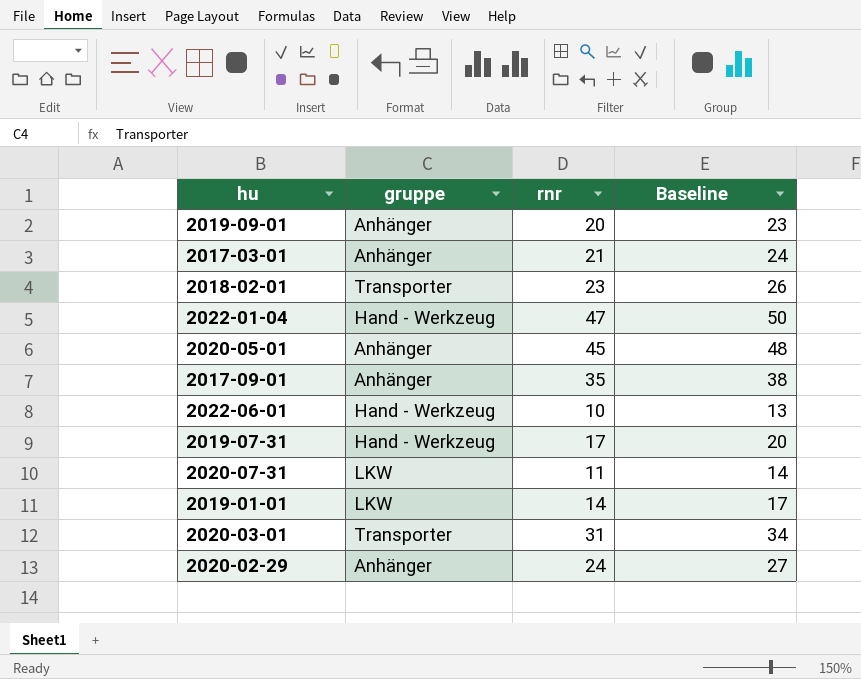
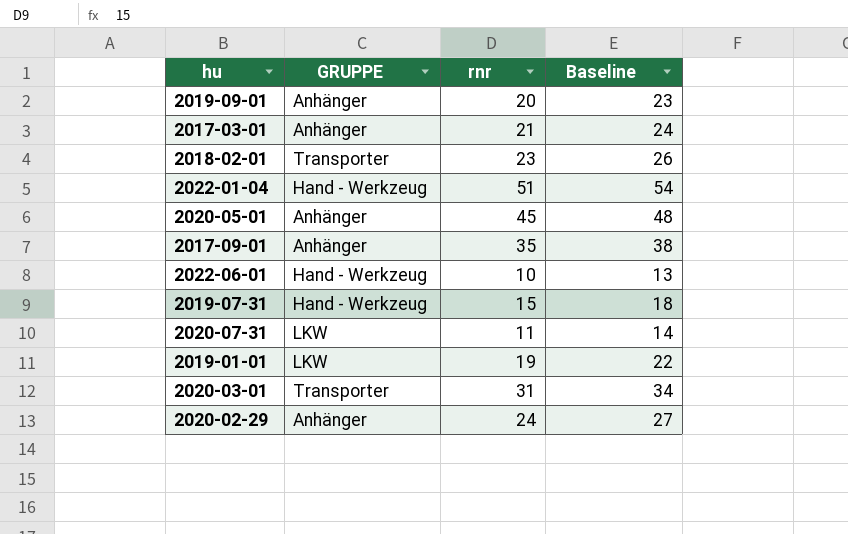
column name: gruppe -> GRUPPE
2022-01-04 | rnr: 47 -> 51
2022-01-04 | Baseline: 50 -> 54
2019-07-31 | rnr: 17 -> 15
2019-07-31 | Baseline: 20 -> 18
2019-01-01 | rnr: 14 -> 19
2019-01-01 | Baseline: 17 -> 22

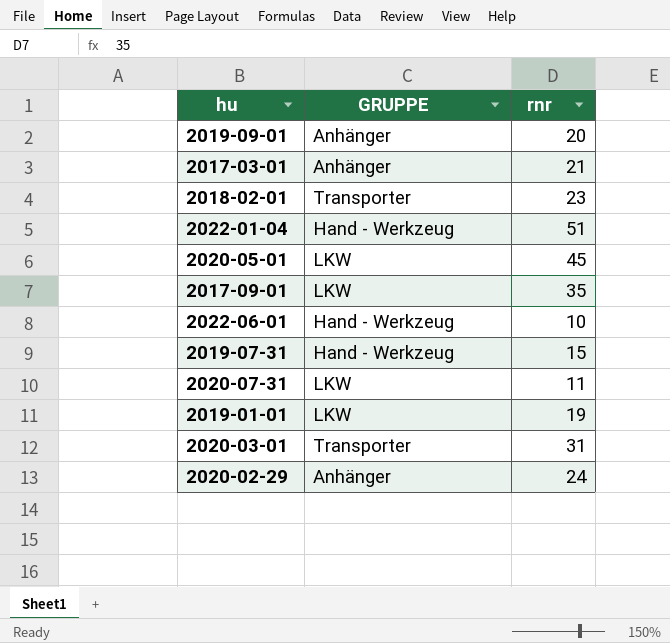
column Baseline | formula: [rnr] + 3 -> none
2020-05-01 | GRUPPE: Anhänger -> LKW
2017-09-01 | GRUPPE: Anhänger -> LKW

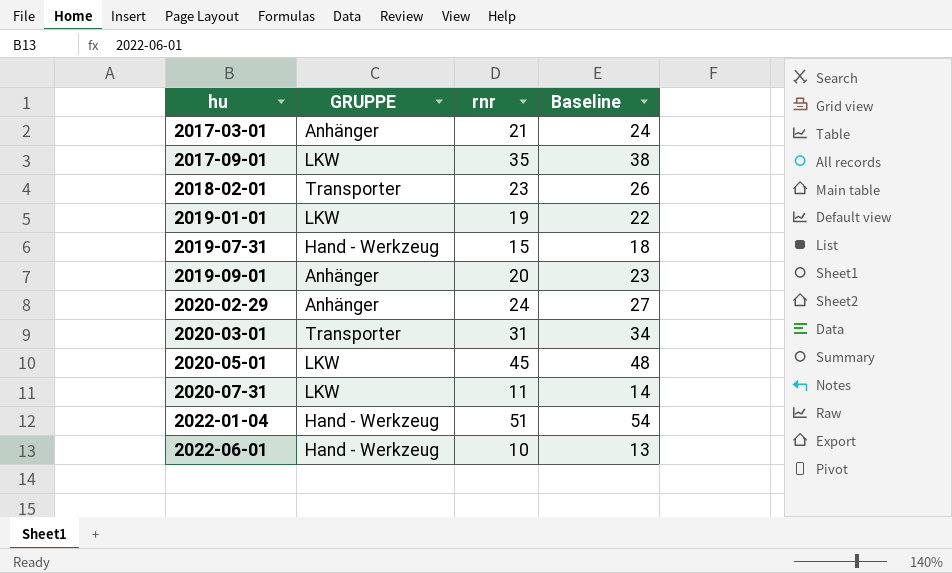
row order: none -> hu ascending
column Baseline | formula: none -> [rnr] + 3

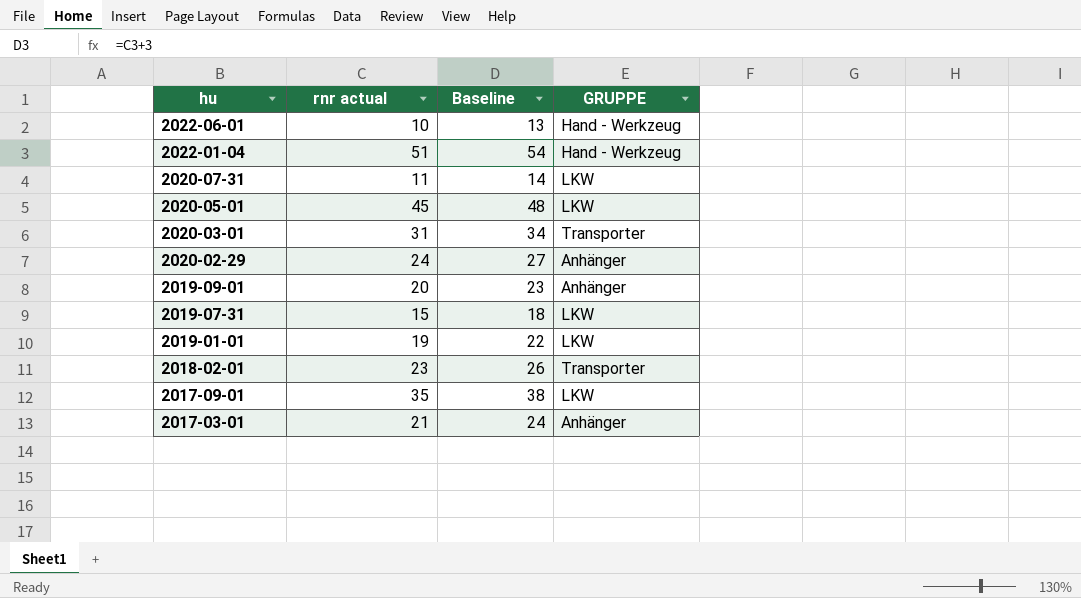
row order: hu ascending -> hu descending
column name: rnr -> rnr actual
column GRUPPE | position: 2 -> 4
2019-07-31 | GRUPPE: Hand - Werkzeug -> LKW

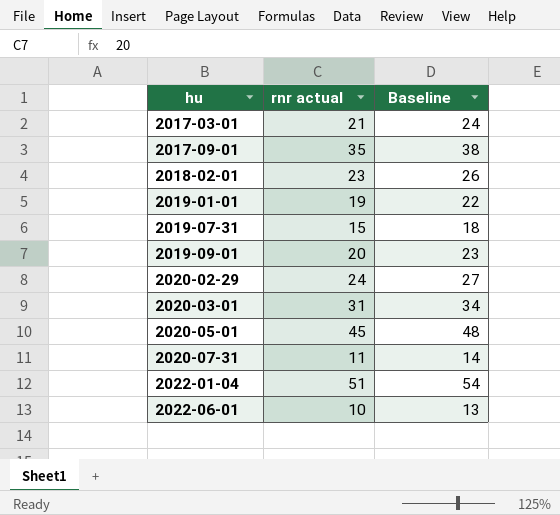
row order: hu descending -> hu ascending
column GRUPPE | position: 4 -> none

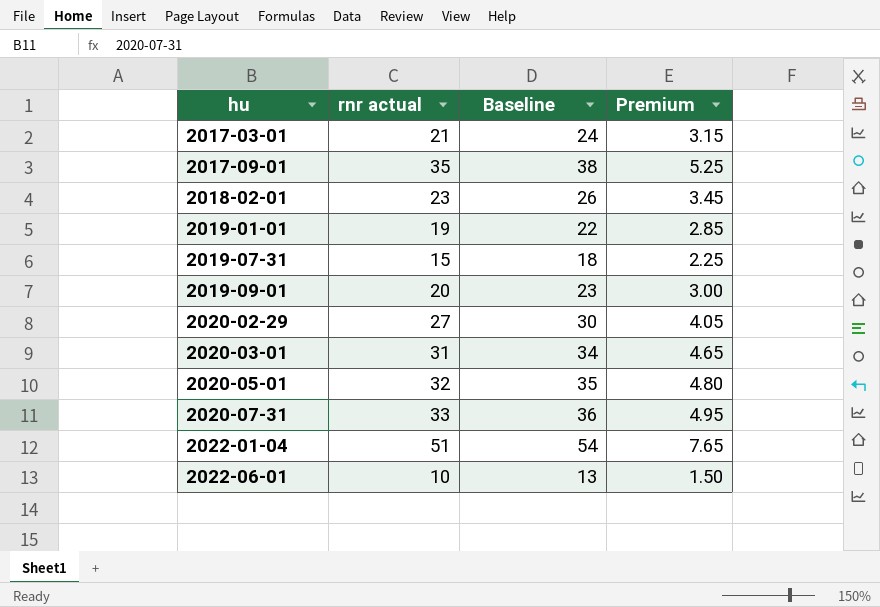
column Premium | formula: none -> [rnr actual] * 0.15
2020-02-29 | rnr actual: 24 -> 27
2020-02-29 | Baseline: 27 -> 30
2020-05-01 | rnr actual: 45 -> 32
2020-05-01 | Baseline: 48 -> 35
2020-07-31 | rnr actual: 11 -> 33
2020-07-31 | Baseline: 14 -> 36

